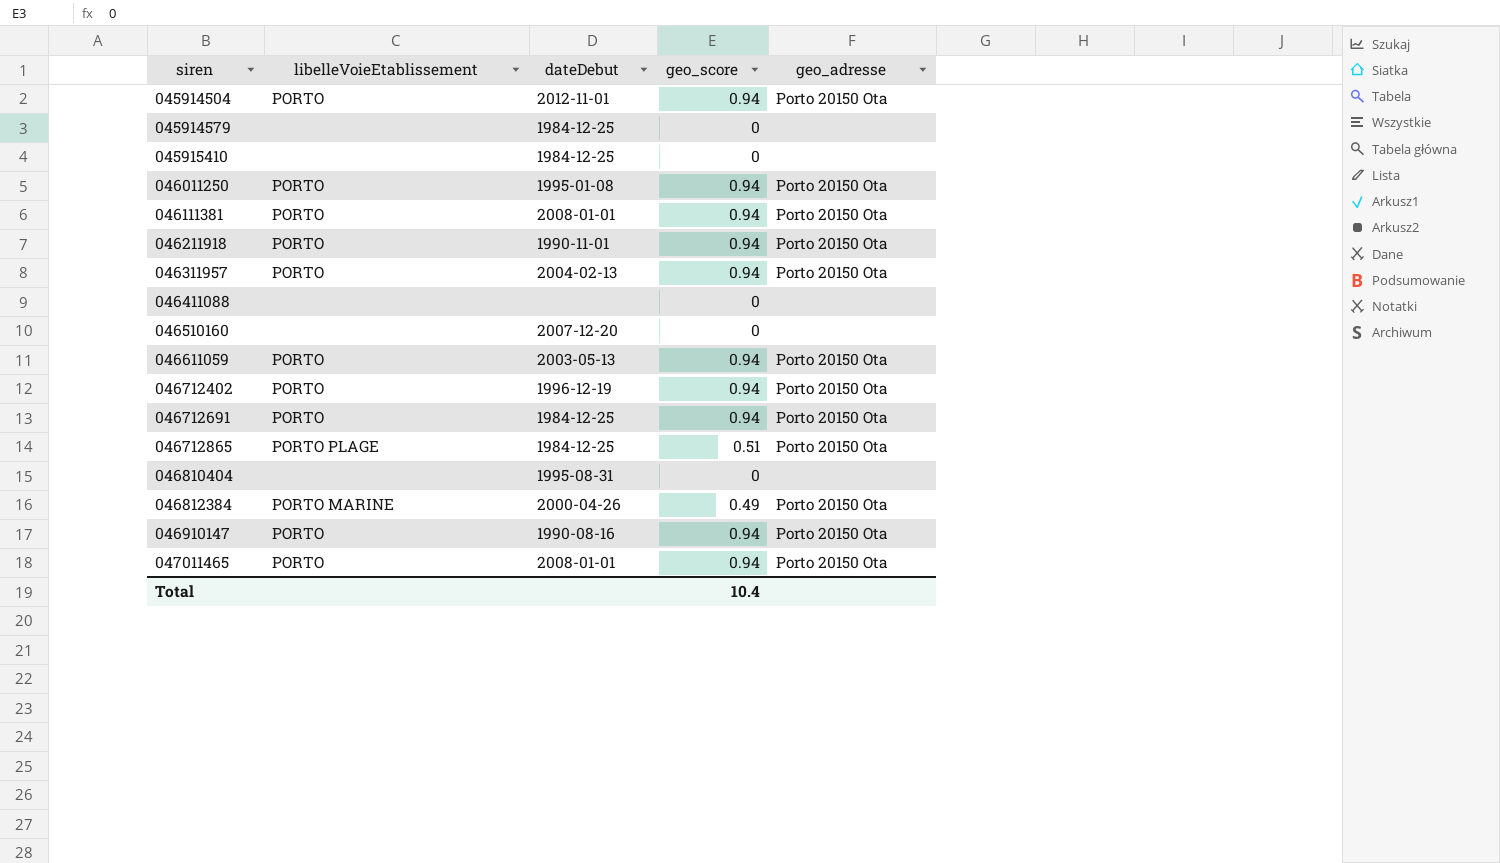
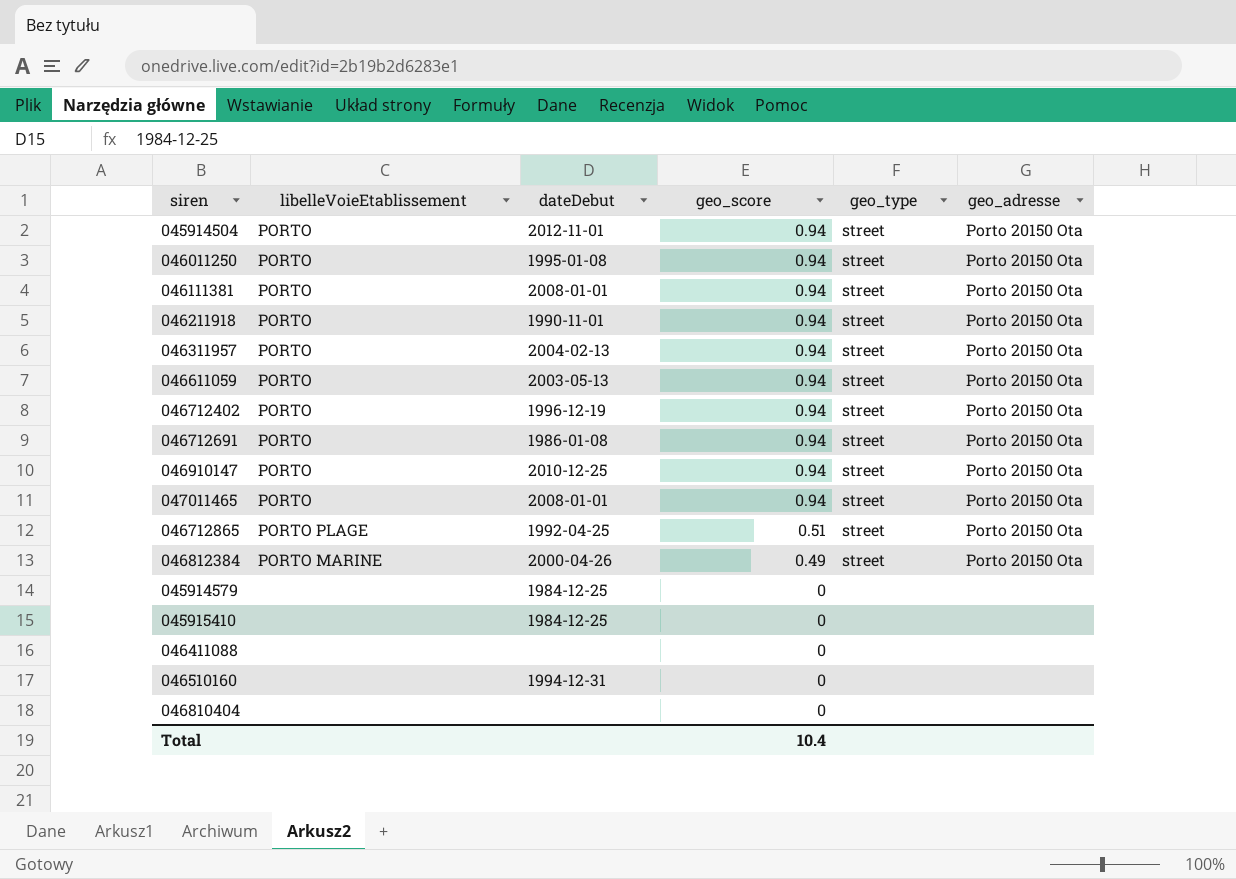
row order: siren ascending -> geo_score descending
column geo_type | position: none -> 5
046712691 | dateDebut: 1984-12-25 -> 1986-01-08
046910147 | dateDebut: 1990-08-16 -> 2010-12-25
046712865 | dateDebut: 1984-12-25 -> 1992-04-25
046510160 | dateDebut: 2007-12-20 -> 1994-12-31
046810404 | dateDebut: 1995-08-31 -> none

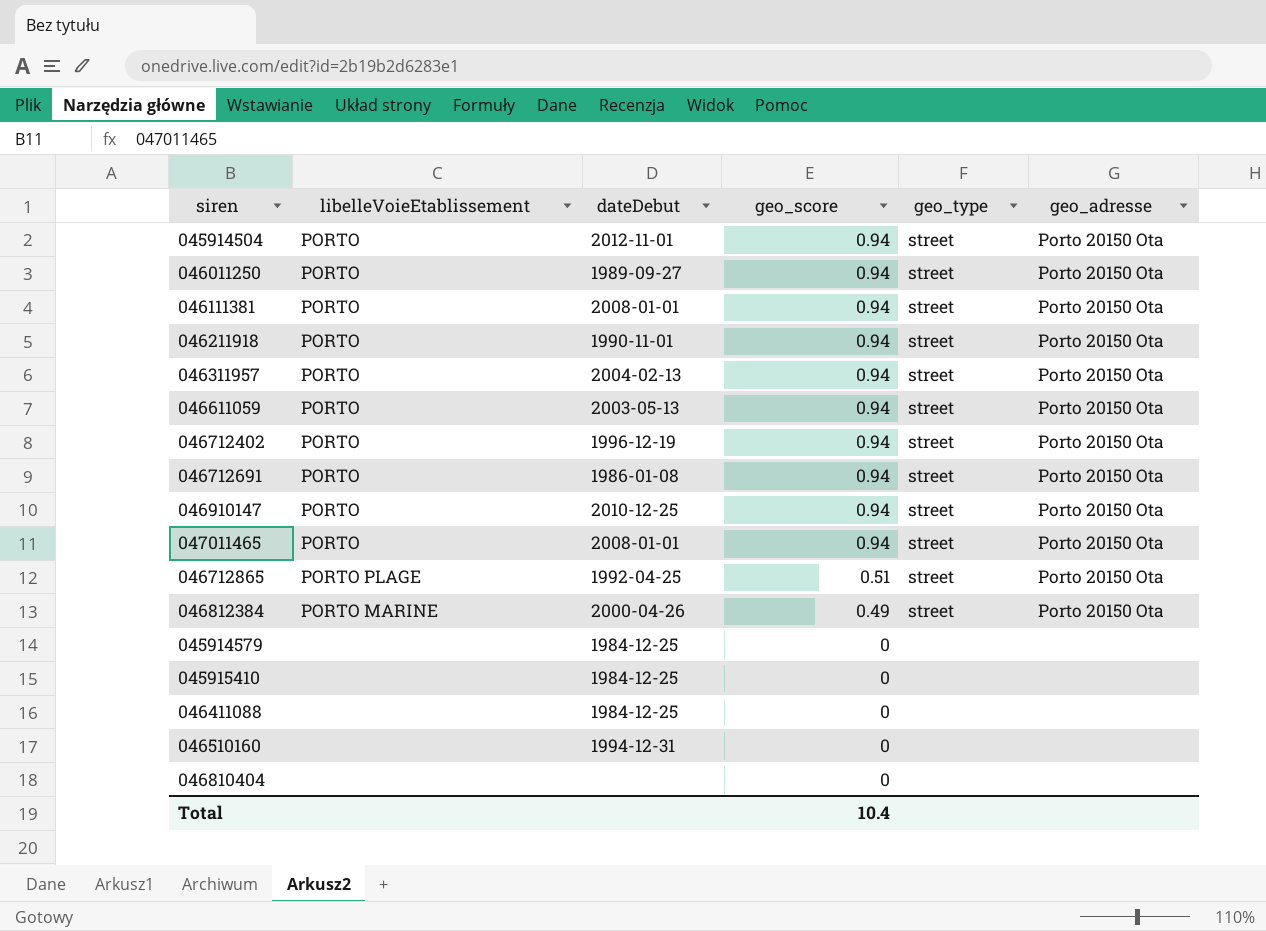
046011250 | dateDebut: 1995-01-08 -> 1989-09-27
046411088 | dateDebut: none -> 1984-12-25

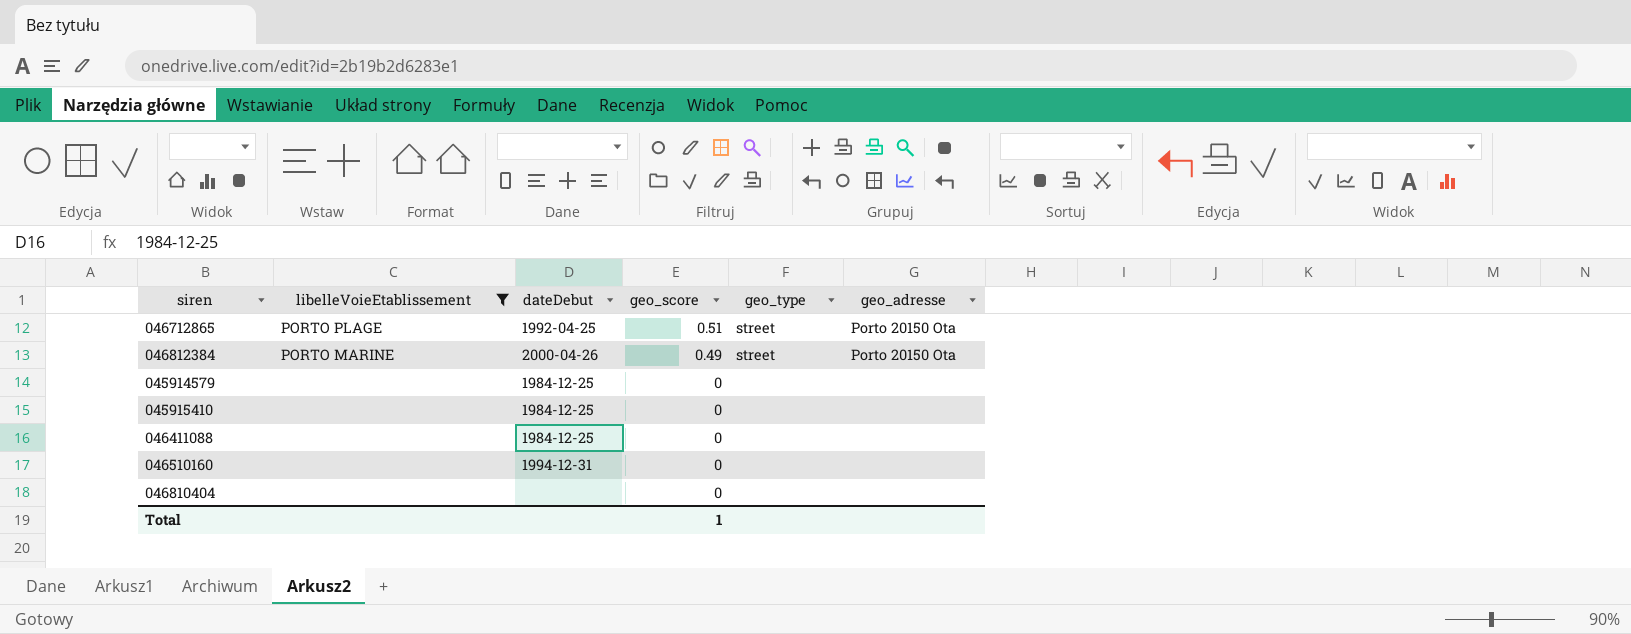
filter: none -> libelleVoieEtablissement != PORTO
Total | geo_score: 10.4 -> 1

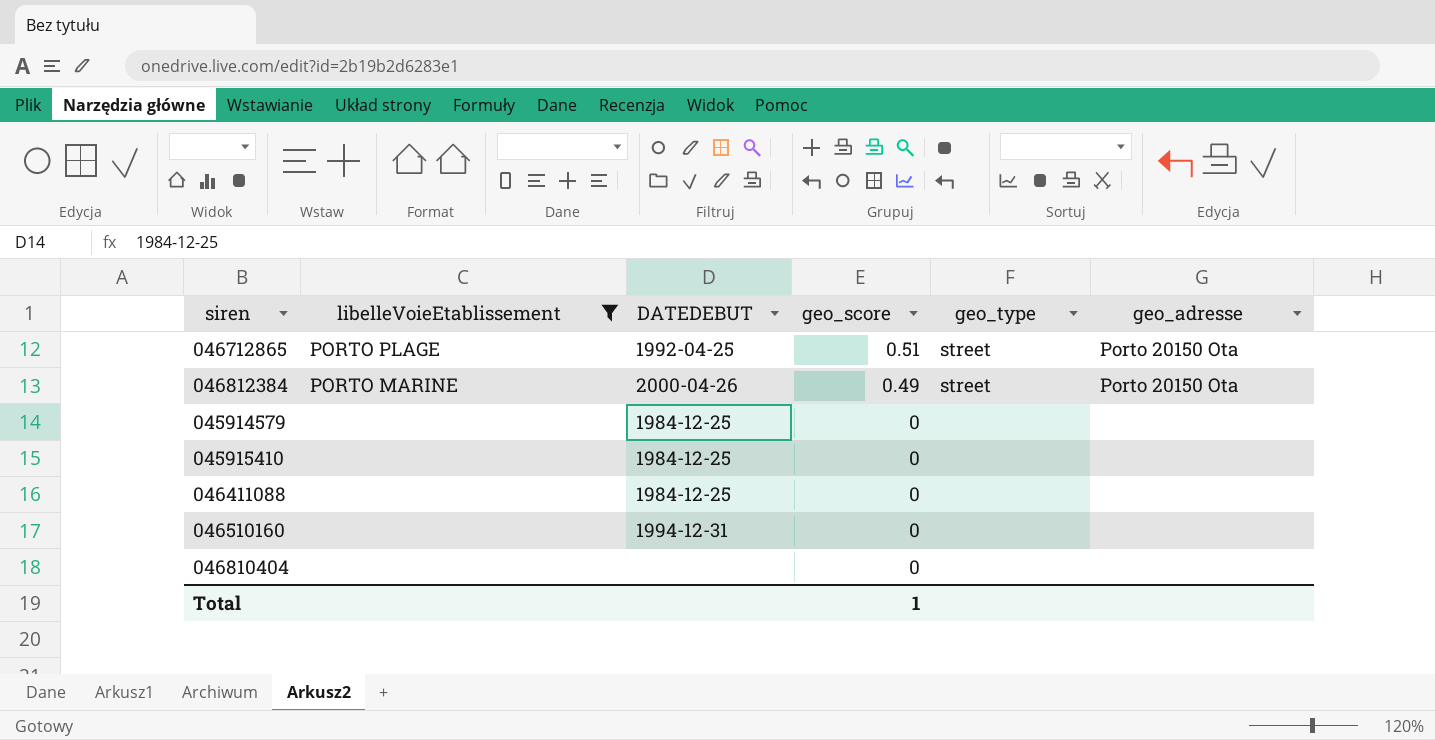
column name: dateDebut -> DATEDEBUT

